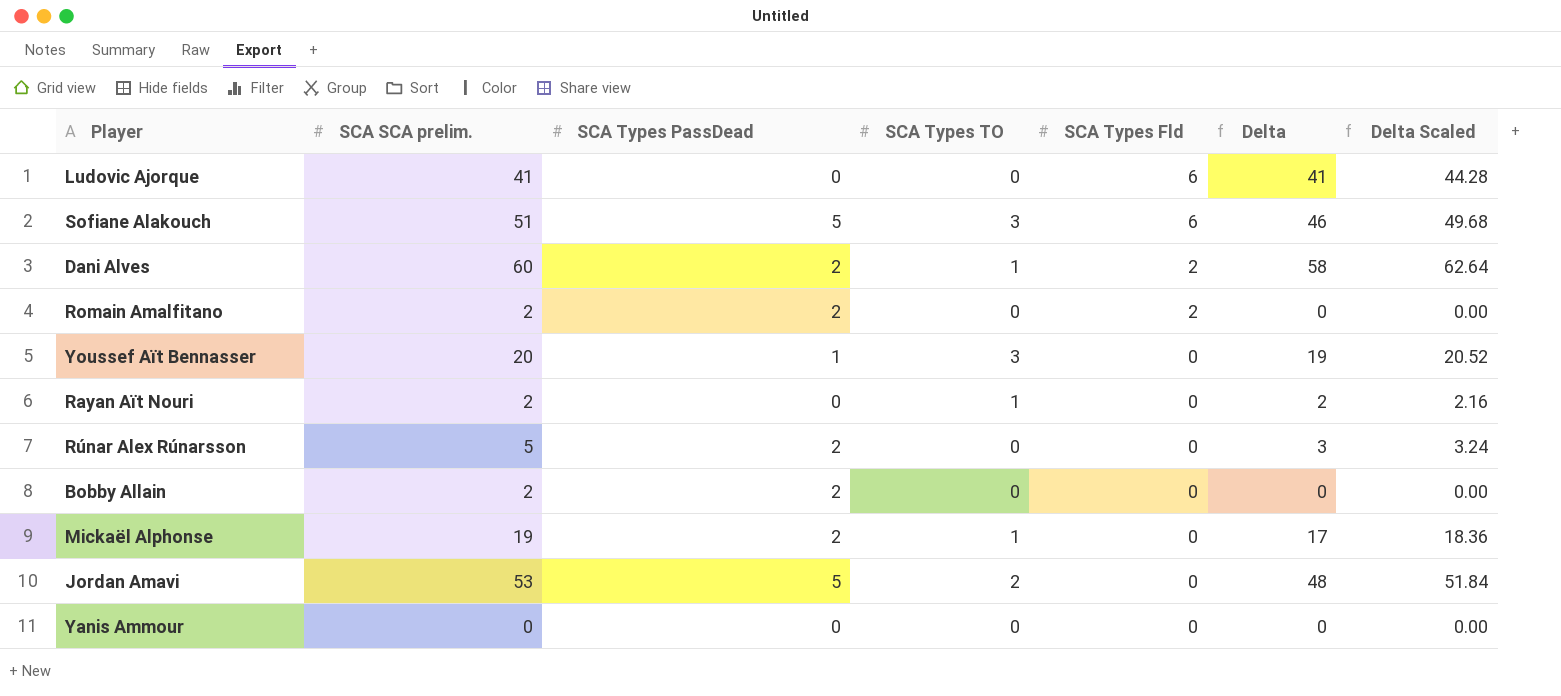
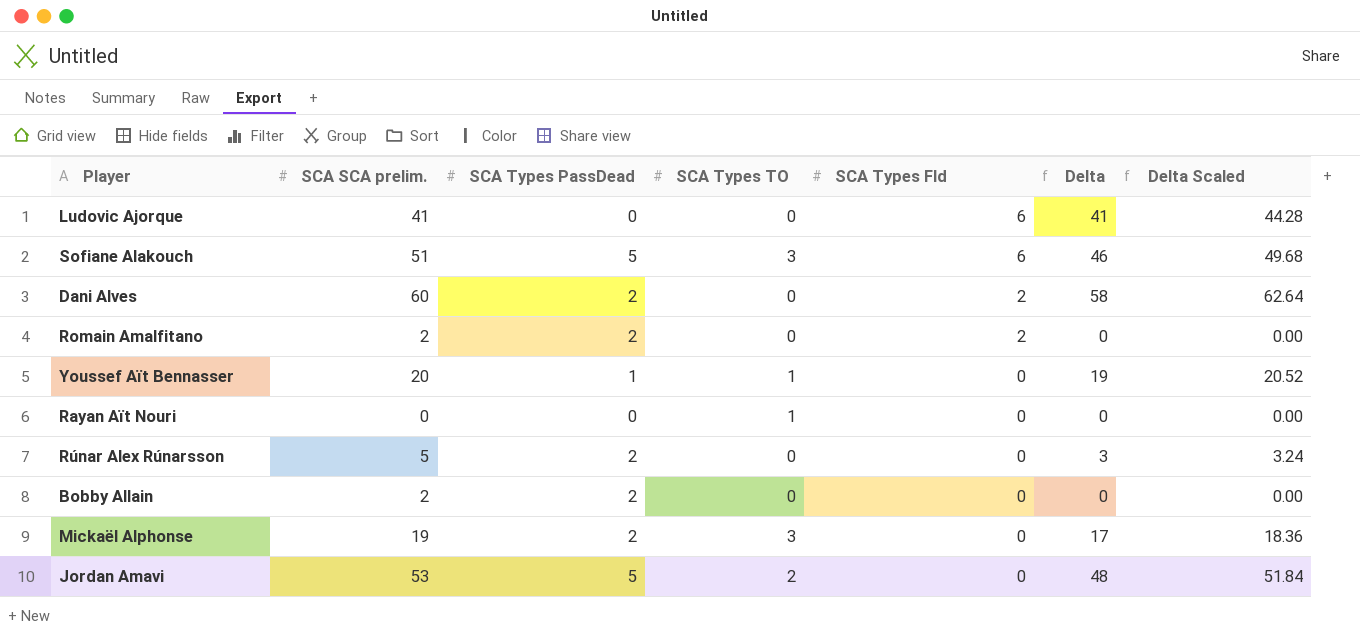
row Yanis Ammour: 0 | 0 | 0 | 0 | 0 | 0.00 -> none
Dani Alves | SCA Types TO: 1 -> 0
Youssef Aït Bennasser | SCA Types TO: 3 -> 1
Rayan Aït Nouri | SCA SCA prelim.: 2 -> 0
Rayan Aït Nouri | Delta: 2 -> 0
Rayan Aït Nouri | Delta Scaled: 2.16 -> 0.00
Mickaël Alphonse | SCA Types TO: 1 -> 3

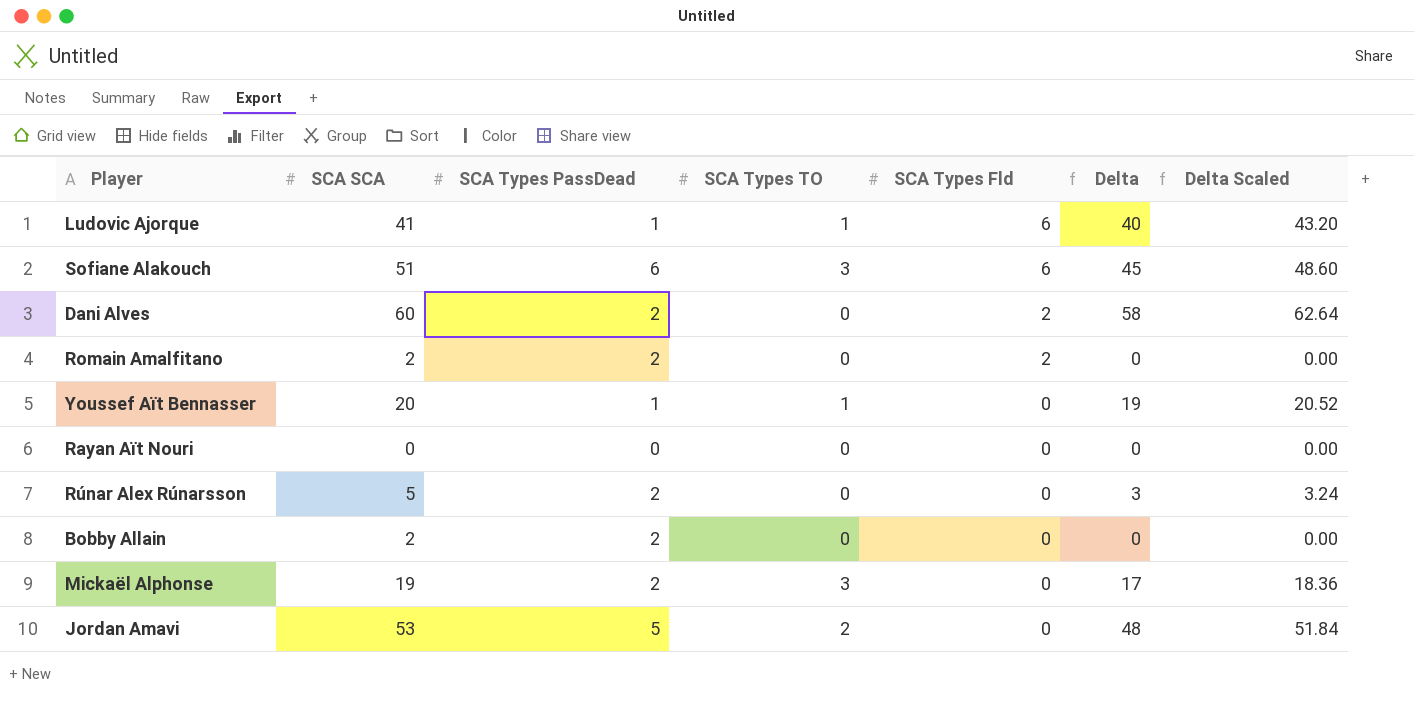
column name: SCA SCA prelim. -> SCA SCA
Ludovic Ajorque | SCA Types PassDead: 0 -> 1
Ludovic Ajorque | SCA Types TO: 0 -> 1
Ludovic Ajorque | Delta: 41 -> 40
Ludovic Ajorque | Delta Scaled: 44.28 -> 43.20
Sofiane Alakouch | SCA Types PassDead: 5 -> 6
Sofiane Alakouch | Delta: 46 -> 45
Sofiane Alakouch | Delta Scaled: 49.68 -> 48.60
Rayan Aït Nouri | SCA Types TO: 1 -> 0

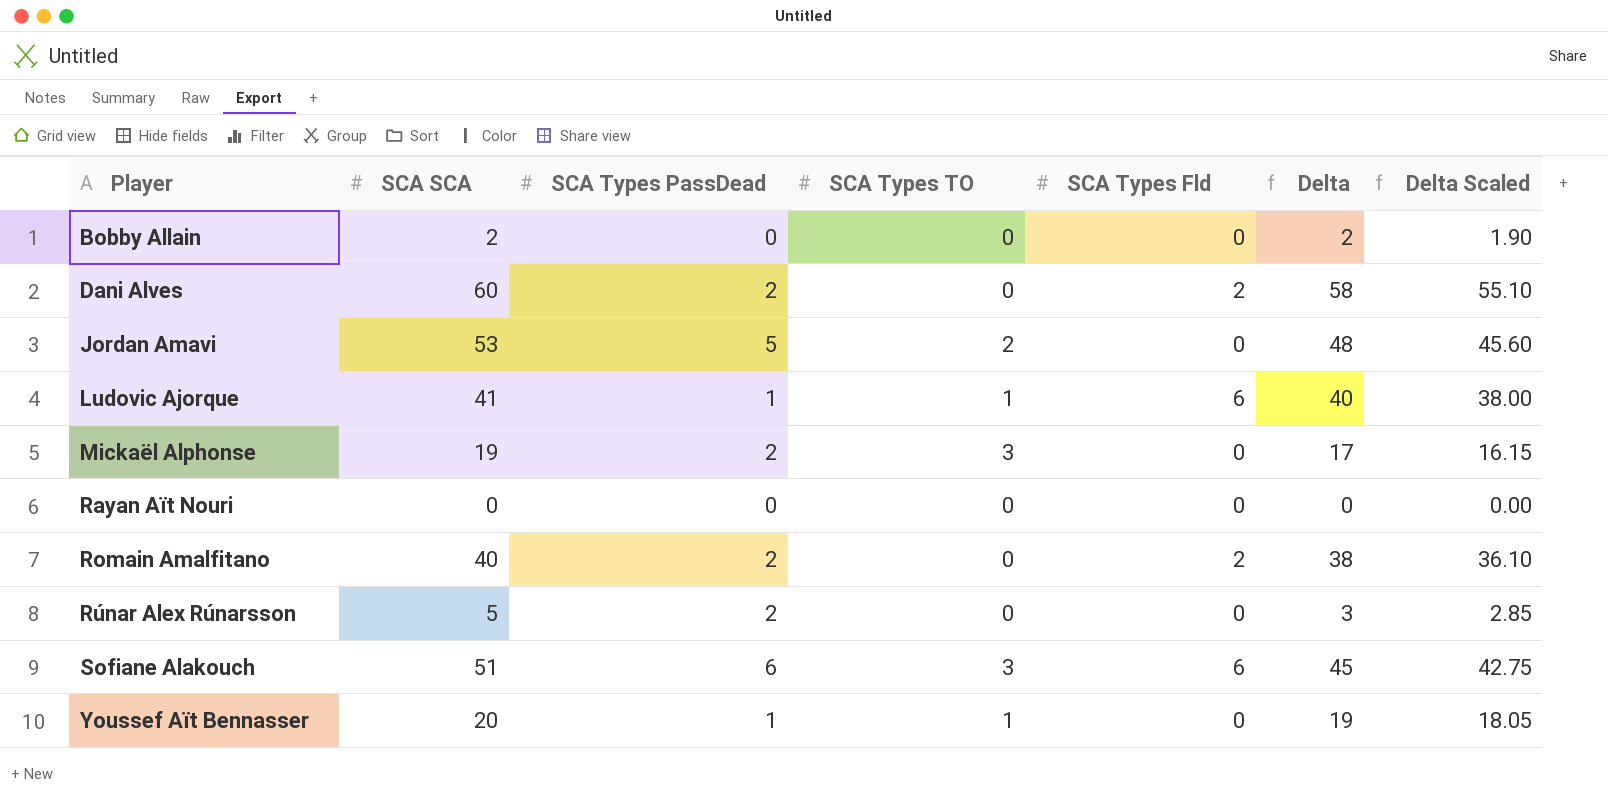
row order: SCA Types Fld descending -> Player ascending
column Delta Scaled | formula: [Delta] * 1.08 -> [Delta] * 0.95
Bobby Allain | SCA Types PassDead: 2 -> 0
Bobby Allain | Delta: 0 -> 2
Romain Amalfitano | SCA SCA: 2 -> 40
Romain Amalfitano | Delta: 0 -> 38

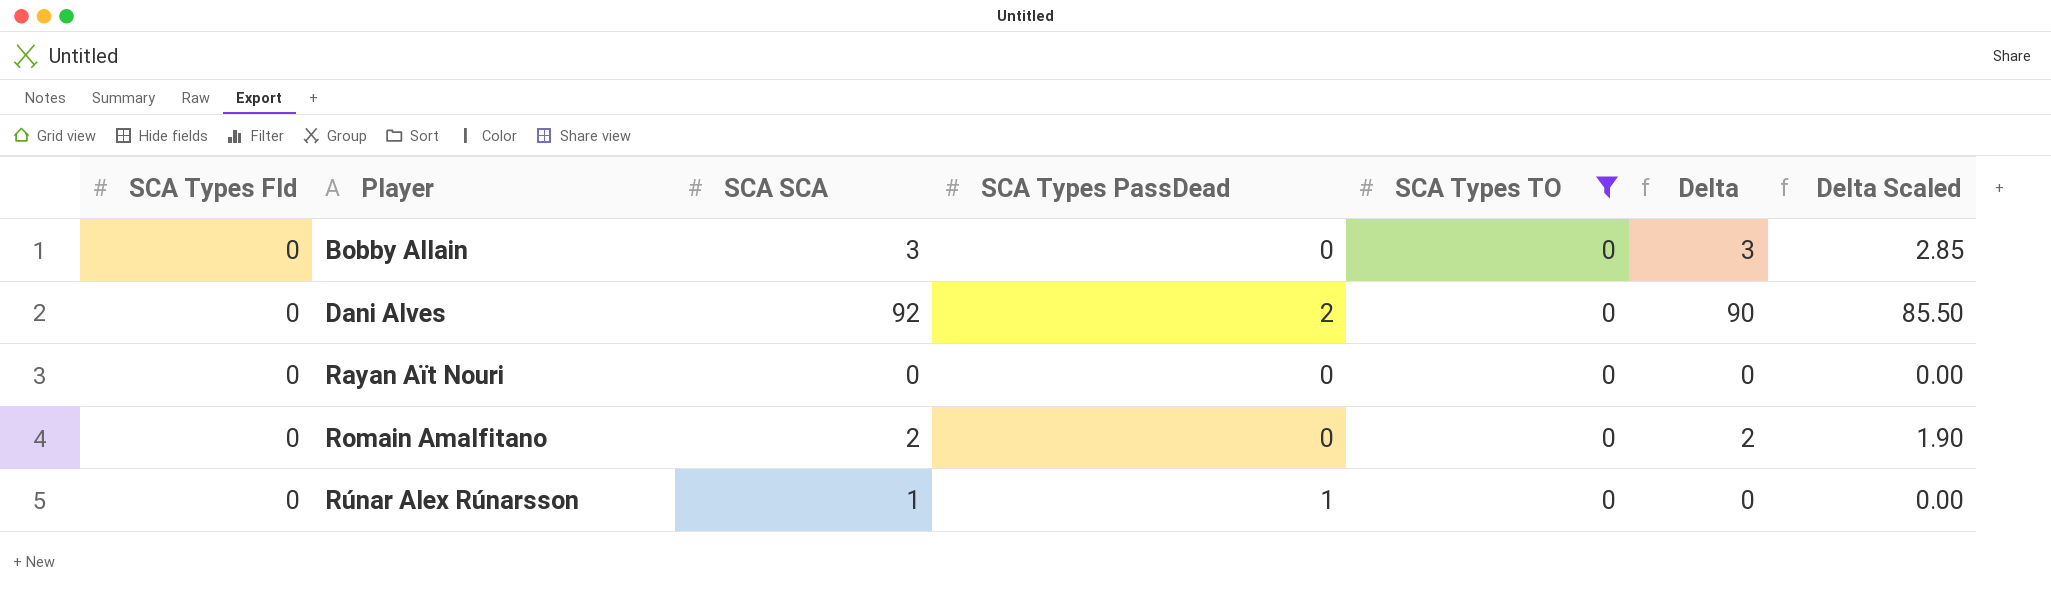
filter: none -> SCA Types TO = 0
column SCA Types Fld | position: 5 -> 1
Bobby Allain | SCA SCA: 2 -> 3
Bobby Allain | Delta: 2 -> 3
Bobby Allain | Delta Scaled: 1.90 -> 2.85
Dani Alves | SCA Types Fld: 2 -> 0
Dani Alves | SCA SCA: 60 -> 92
Dani Alves | Delta: 58 -> 90
Dani Alves | Delta Scaled: 55.10 -> 85.50
Romain Amalfitano | SCA Types Fld: 2 -> 0
Romain Amalfitano | SCA SCA: 40 -> 2
Romain Amalfitano | SCA Types PassDead: 2 -> 0
Romain Amalfitano | Delta: 38 -> 2
Romain Amalfitano | Delta Scaled: 36.10 -> 1.90
Rúnar Alex Rúnarsson | SCA SCA: 5 -> 1
Rúnar Alex Rúnarsson | SCA Types PassDead: 2 -> 1
Rúnar Alex Rúnarsson | Delta: 3 -> 0
Rúnar Alex Rúnarsson | Delta Scaled: 2.85 -> 0.00

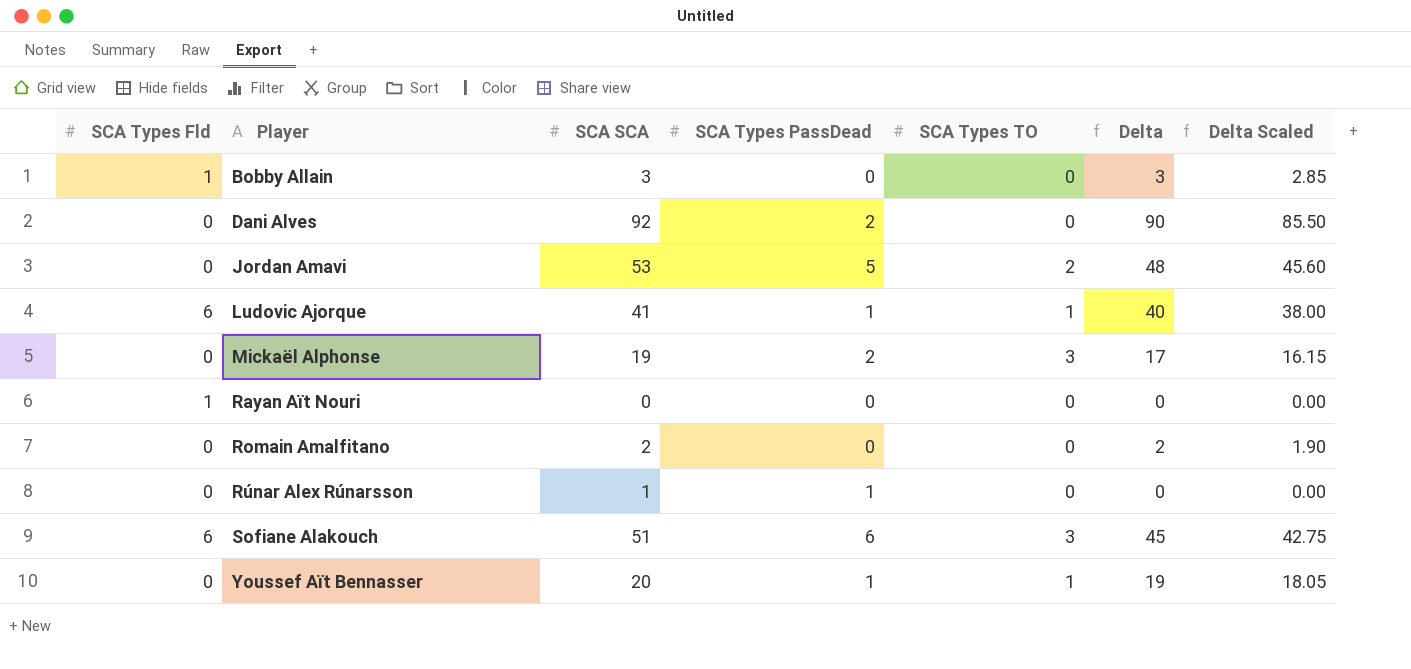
filter: SCA Types TO = 0 -> none
Bobby Allain | SCA Types Fld: 0 -> 1
Rayan Aït Nouri | SCA Types Fld: 0 -> 1

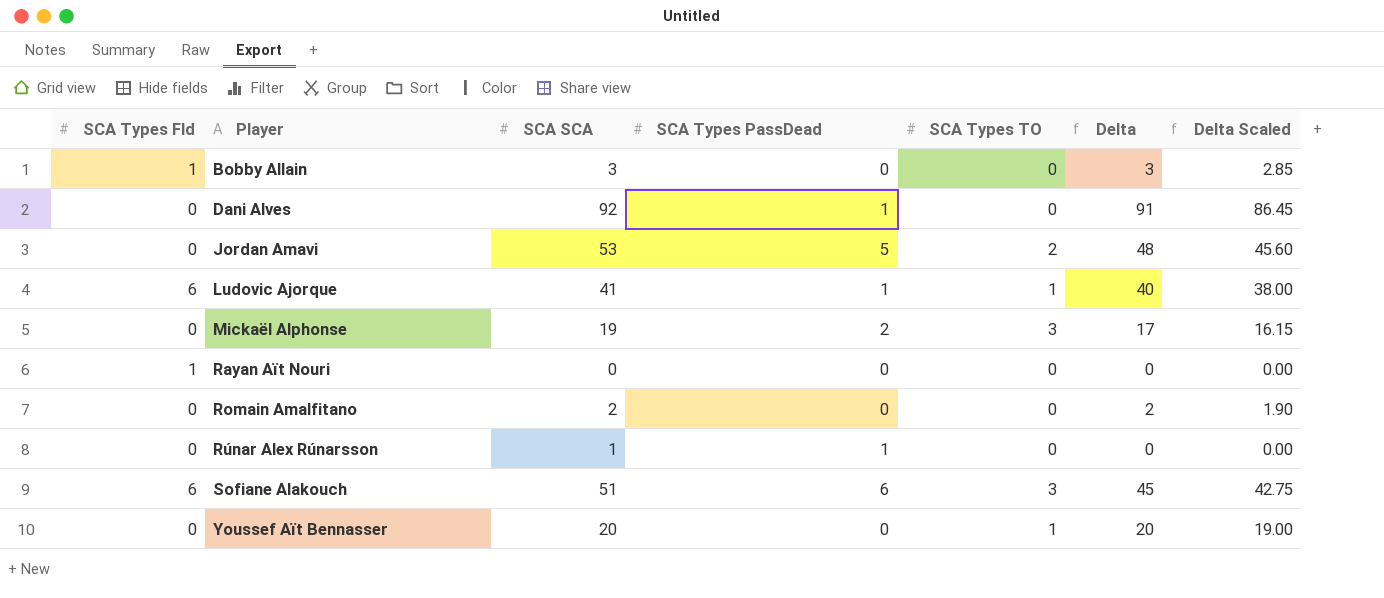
Dani Alves | SCA Types PassDead: 2 -> 1
Dani Alves | Delta: 90 -> 91
Dani Alves | Delta Scaled: 85.50 -> 86.45
Youssef Aït Bennasser | SCA Types PassDead: 1 -> 0
Youssef Aït Bennasser | Delta: 19 -> 20
Youssef Aït Bennasser | Delta Scaled: 18.05 -> 19.00

